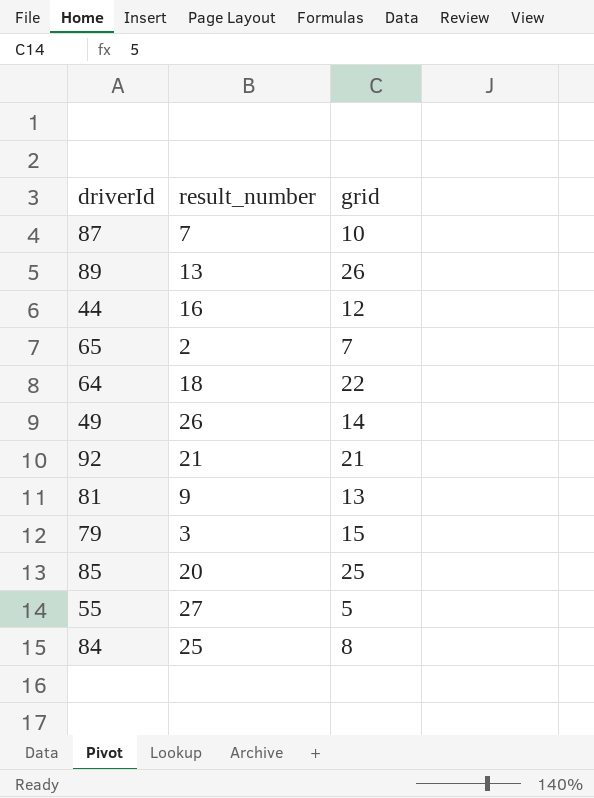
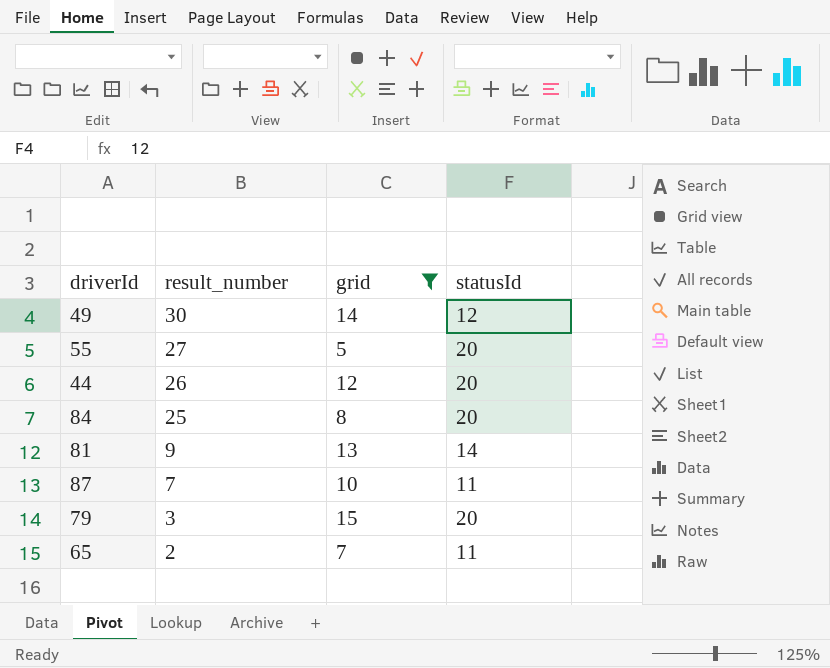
filter: none -> grid <= 15
row order: none -> result_number descending
column statusId | position: none -> 4
49 | result_number: 26 -> 30
44 | result_number: 16 -> 26

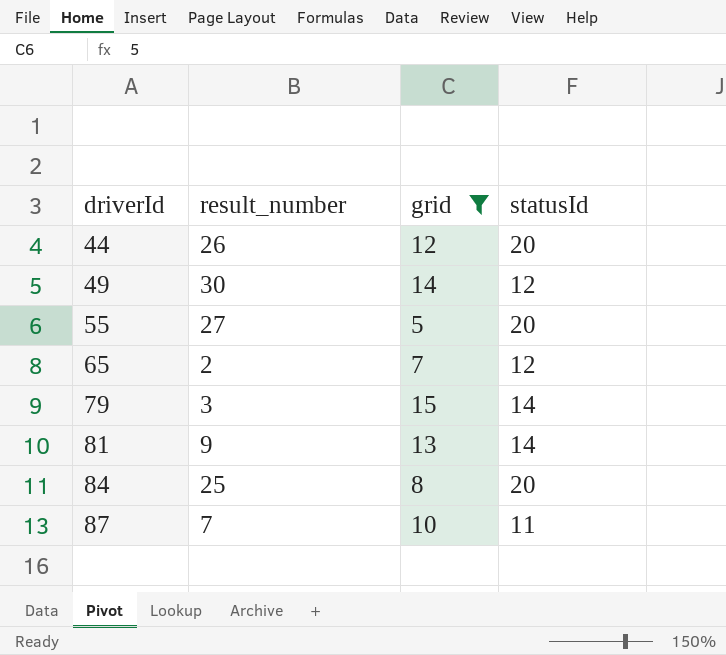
row order: result_number descending -> driverId ascending
65 | statusId: 11 -> 12
79 | statusId: 20 -> 14

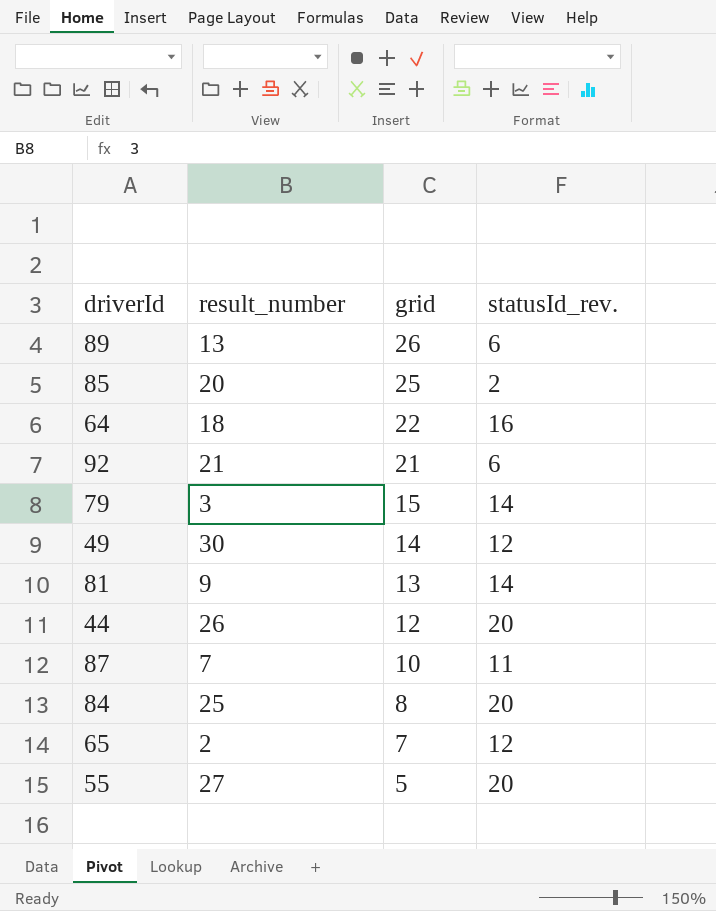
filter: grid <= 15 -> none
row order: driverId ascending -> grid descending
column name: statusId -> statusId_rev.

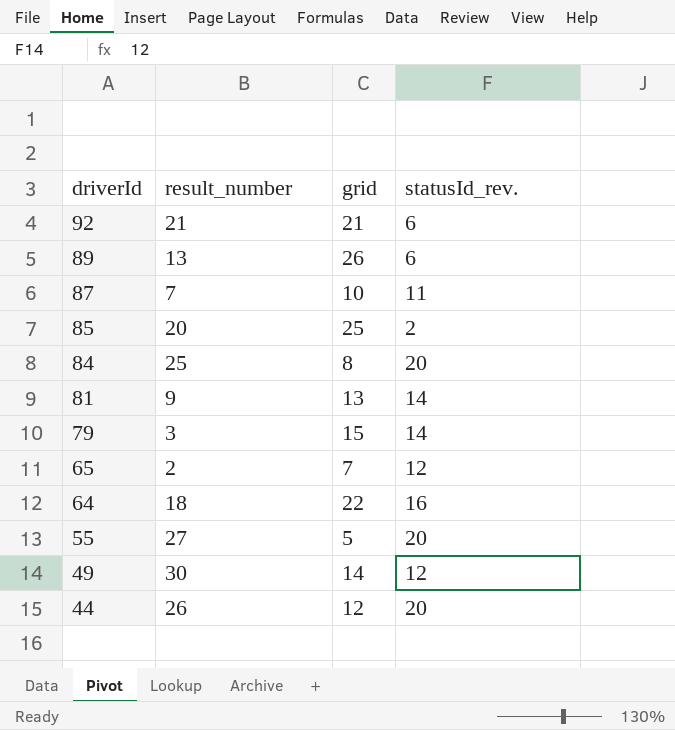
row order: grid descending -> driverId descending

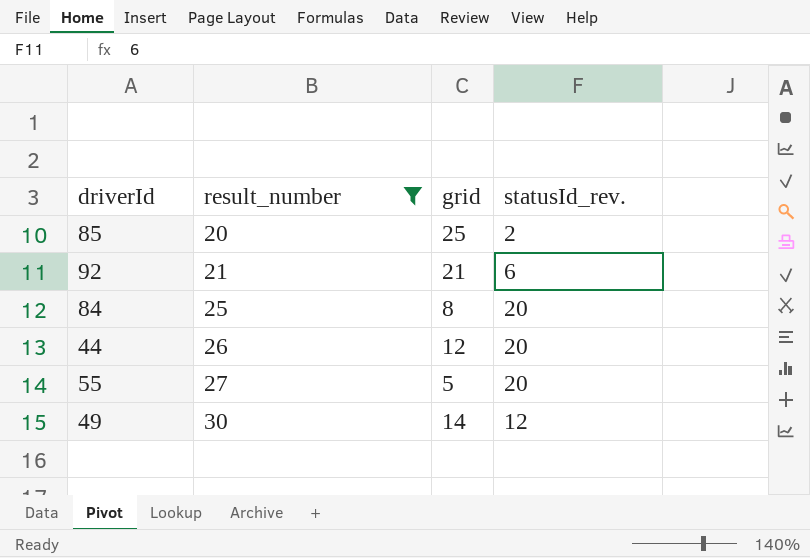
filter: none -> result_number >= 20
row order: driverId descending -> result_number ascending

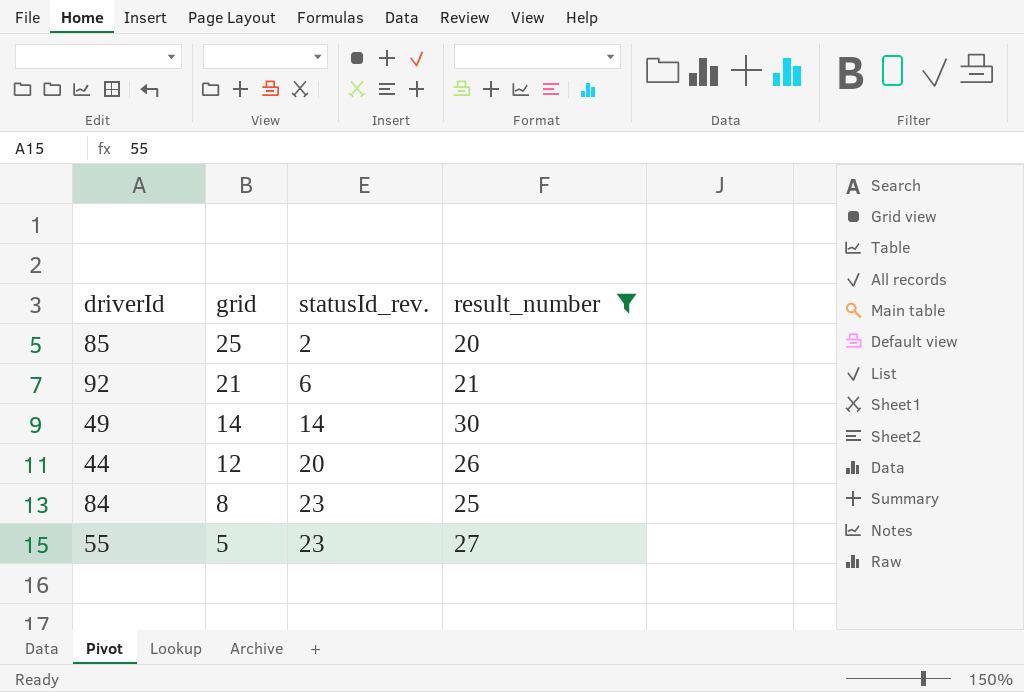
row order: result_number ascending -> grid descending
column result_number | position: 2 -> 4
49 | statusId_rev.: 12 -> 14
84 | statusId_rev.: 20 -> 23
55 | statusId_rev.: 20 -> 23

